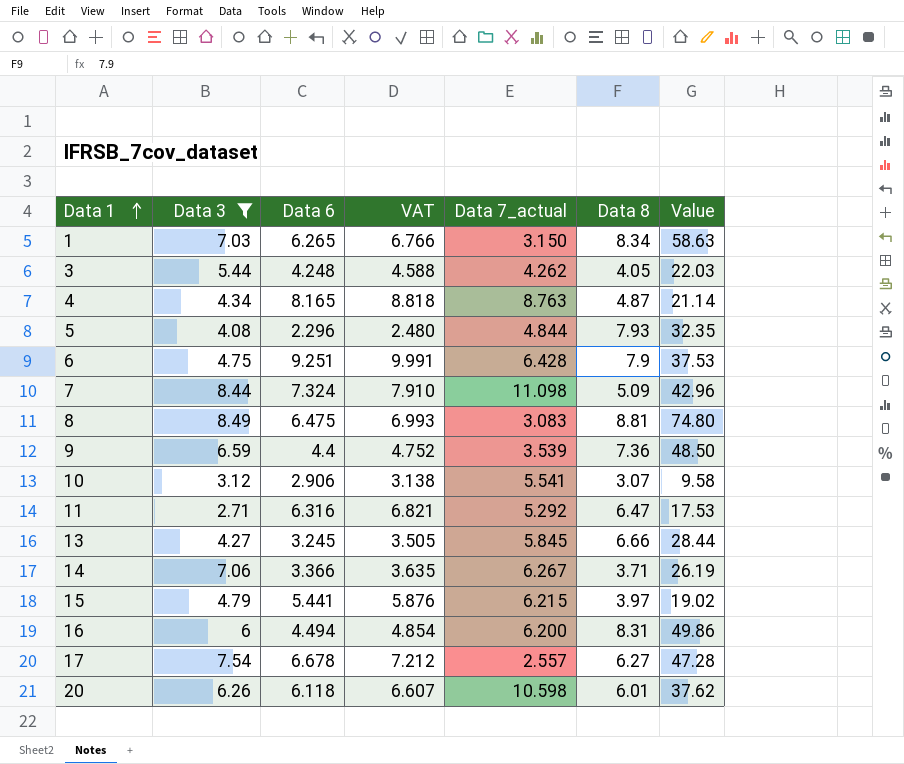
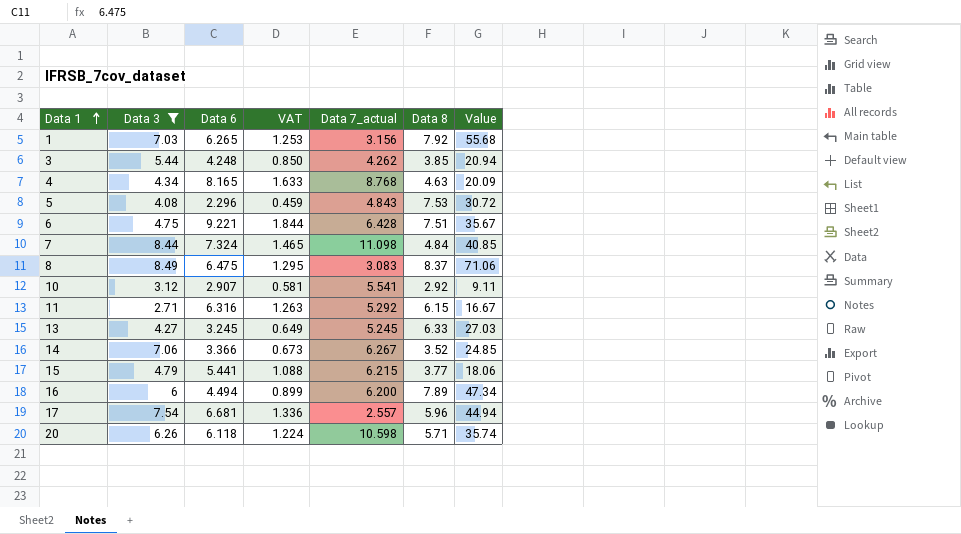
column VAT | formula: [Data 6] * 1.08 -> [Data 6] * 0.2
row 9: 6.59 | 4.4 | 4.752 | 3.539 | 7.36 | 48.50 -> none
1 | Data 7_actual: 3.150 -> 3.156
1 | Data 8: 8.34 -> 7.92
1 | Value: 58.63 -> 55.68
3 | Data 8: 4.05 -> 3.85
3 | Value: 22.03 -> 20.94
4 | Data 7_actual: 8.763 -> 8.768
4 | Data 8: 4.87 -> 4.63
4 | Value: 21.14 -> 20.09
5 | Data 7_actual: 4.844 -> 4.843
5 | Data 8: 7.93 -> 7.53
5 | Value: 32.35 -> 30.72
6 | Data 6: 9.251 -> 9.221
6 | Data 8: 7.9 -> 7.51
6 | Value: 37.53 -> 35.67
7 | Data 8: 5.09 -> 4.84
7 | Value: 42.96 -> 40.85
8 | Data 8: 8.81 -> 8.37
8 | Value: 74.80 -> 71.06
10 | Data 6: 2.906 -> 2.907
10 | Data 8: 3.07 -> 2.92
10 | Value: 9.58 -> 9.11
11 | Data 8: 6.47 -> 6.15
11 | Value: 17.53 -> 16.67
13 | Data 7_actual: 5.845 -> 5.245
13 | Data 8: 6.66 -> 6.33
13 | Value: 28.44 -> 27.03
14 | Data 8: 3.71 -> 3.52
14 | Value: 26.19 -> 24.85
15 | Data 8: 3.97 -> 3.77
15 | Value: 19.02 -> 18.06
16 | Data 8: 8.31 -> 7.89
16 | Value: 49.86 -> 47.34
17 | Data 6: 6.678 -> 6.681
17 | Data 8: 6.27 -> 5.96
17 | Value: 47.28 -> 44.94
20 | Data 8: 6.01 -> 5.71
20 | Value: 37.62 -> 35.74

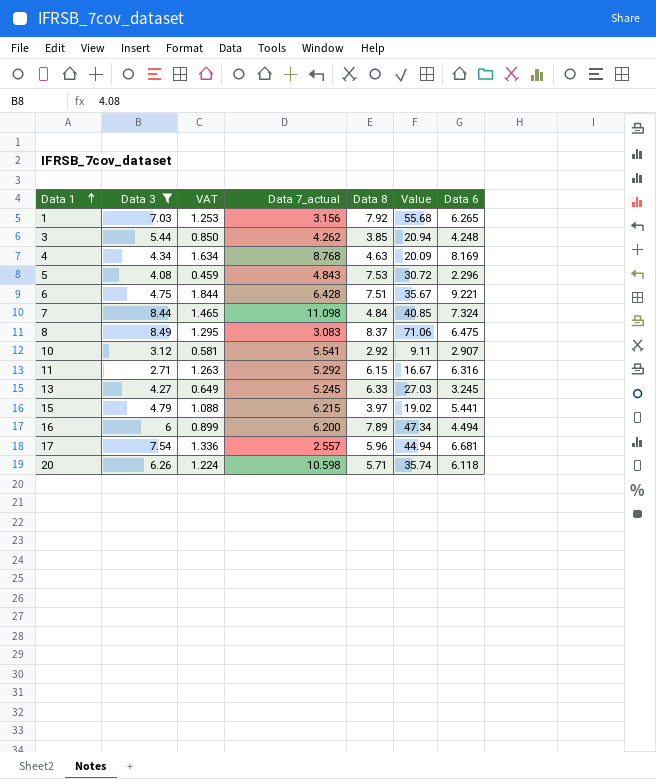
column Data 6 | position: 3 -> 7
row 14: 7.06 | 3.366 | 0.673 | 6.267 | 3.52 | 24.85 -> none
4 | VAT: 1.633 -> 1.634
4 | Data 6: 8.165 -> 8.169
15 | Data 8: 3.77 -> 3.97
15 | Value: 18.06 -> 19.02

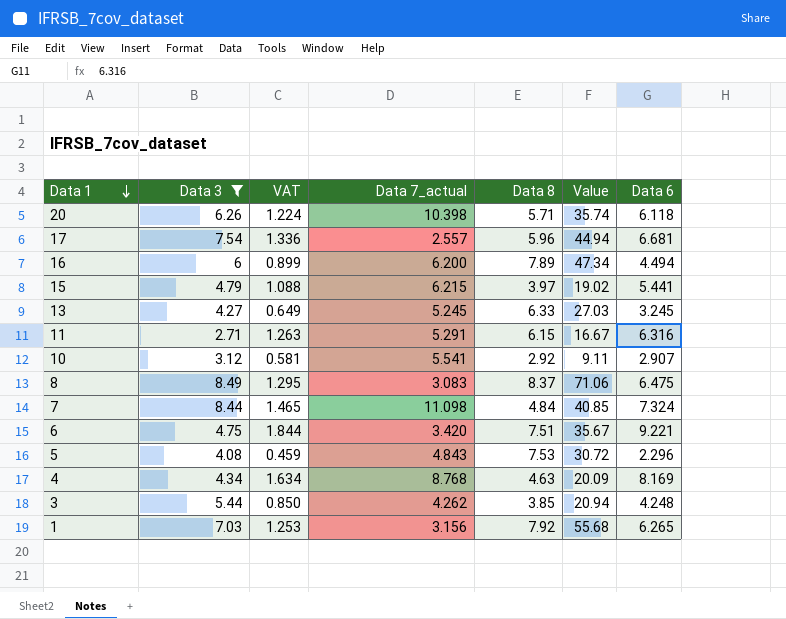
row order: Data 1 ascending -> Data 1 descending
20 | Data 7_actual: 10.598 -> 10.398
11 | Data 7_actual: 5.292 -> 5.291
6 | Data 7_actual: 6.428 -> 3.420

